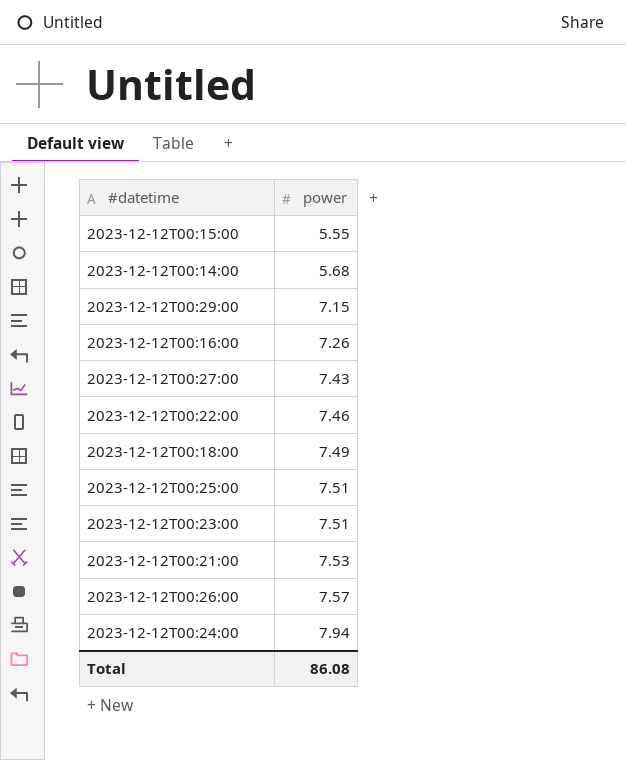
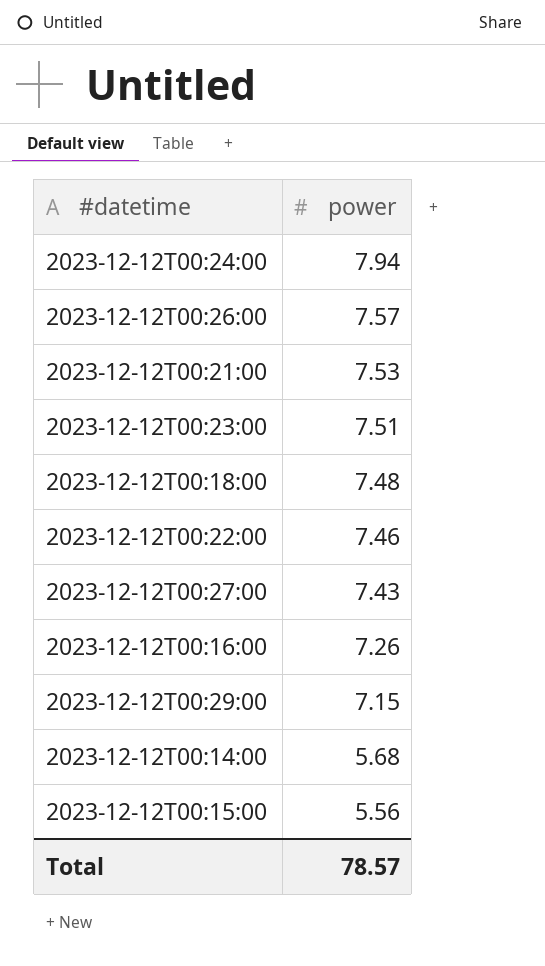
row order: power ascending -> power descending
row 2023-12-12T00:25:00: 7.51 -> none
2023-12-12T00:18:00 | power: 7.49 -> 7.48
2023-12-12T00:15:00 | power: 5.55 -> 5.56
Total | power: 86.08 -> 78.57

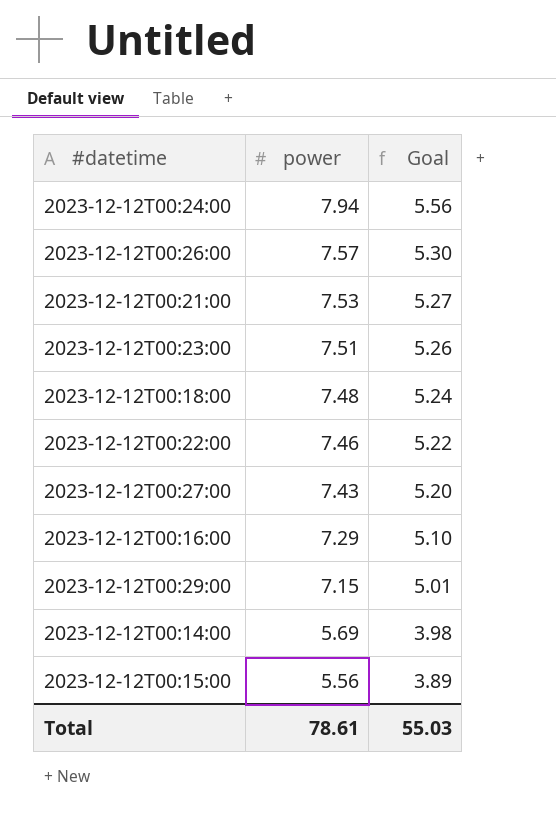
column Goal | formula: none -> [power] * 0.7
2023-12-12T00:16:00 | power: 7.26 -> 7.29
2023-12-12T00:14:00 | power: 5.68 -> 5.69
Total | power: 78.57 -> 78.61

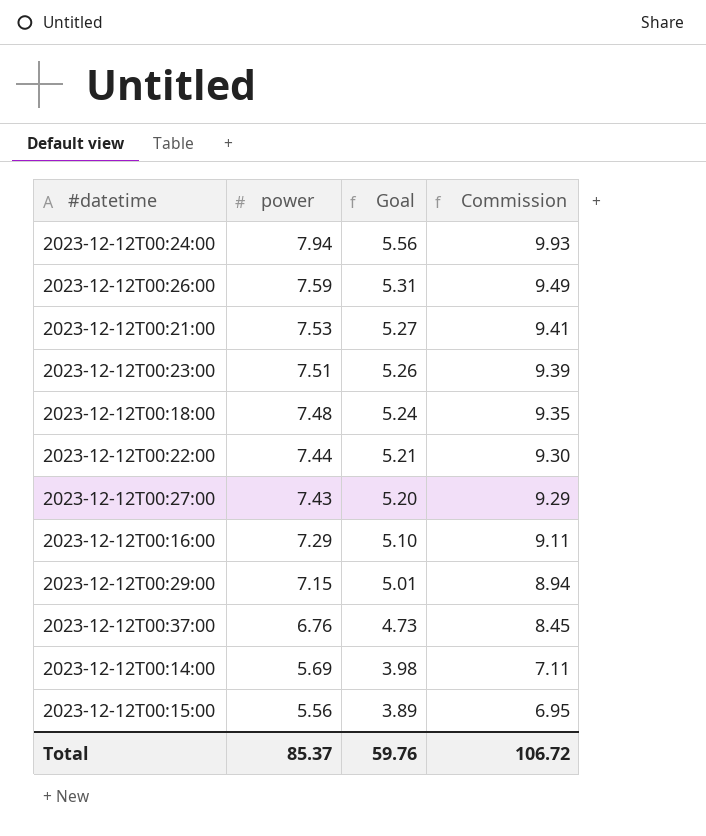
column Commission | formula: none -> [power] * 1.25
2023-12-12T00:26:00 | power: 7.57 -> 7.59
2023-12-12T00:26:00 | Goal: 5.30 -> 5.31
2023-12-12T00:22:00 | power: 7.46 -> 7.44
2023-12-12T00:22:00 | Goal: 5.22 -> 5.21
row 2023-12-12T00:37:00: none -> 6.76 | 4.73 | 8.45
Total | power: 78.61 -> 85.37
Total | Goal: 55.03 -> 59.76

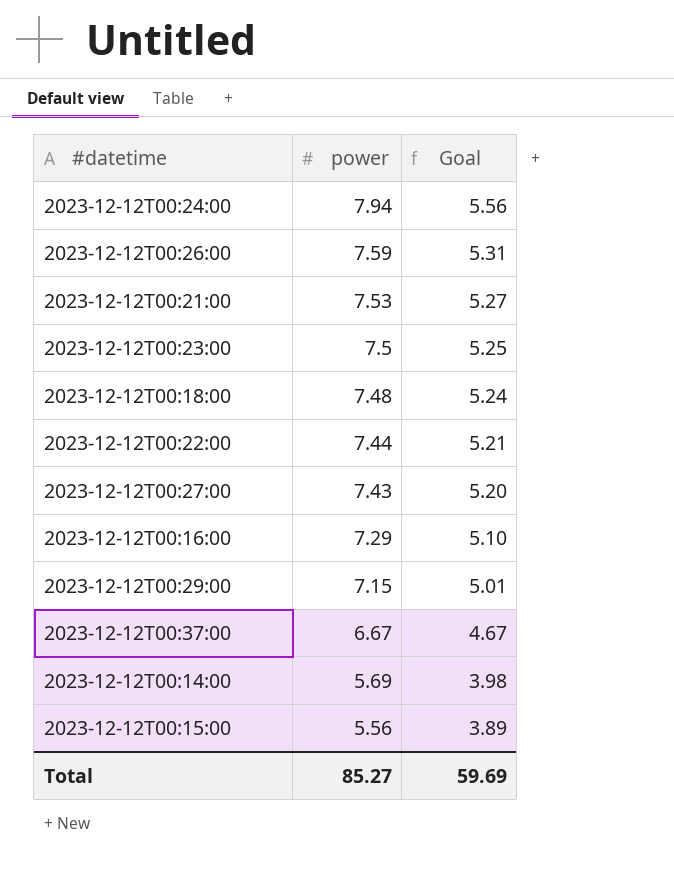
column Commission | formula: [power] * 1.25 -> none
2023-12-12T00:23:00 | power: 7.51 -> 7.5
2023-12-12T00:23:00 | Goal: 5.26 -> 5.25
2023-12-12T00:37:00 | power: 6.76 -> 6.67
2023-12-12T00:37:00 | Goal: 4.73 -> 4.67
Total | power: 85.37 -> 85.27
Total | Goal: 59.76 -> 59.69

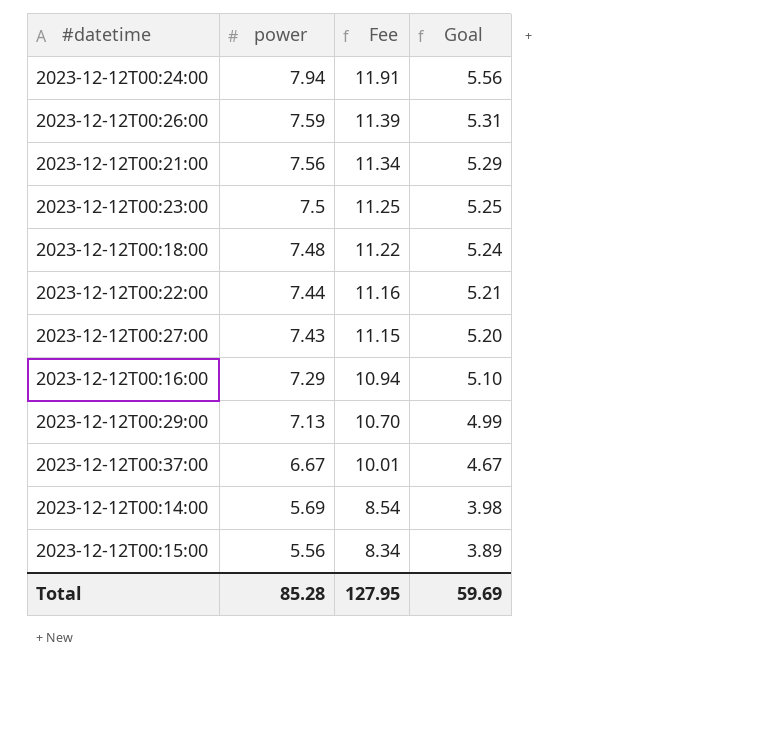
column Fee | formula: none -> [power] * 1.5
2023-12-12T00:21:00 | power: 7.53 -> 7.56
2023-12-12T00:21:00 | Goal: 5.27 -> 5.29
2023-12-12T00:29:00 | power: 7.15 -> 7.13
2023-12-12T00:29:00 | Goal: 5.01 -> 4.99
Total | power: 85.27 -> 85.28

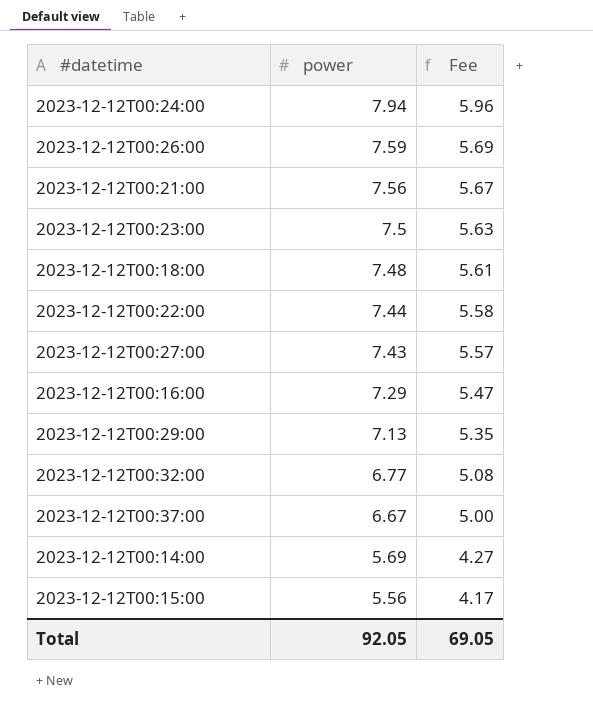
column Goal | formula: [power] * 0.7 -> none
column Fee | formula: [power] * 1.5 -> [power] * 0.75
row 2023-12-12T00:32:00: none -> 6.77 | 5.08
Total | power: 85.28 -> 92.05
Total | Fee: 127.95 -> 69.05

